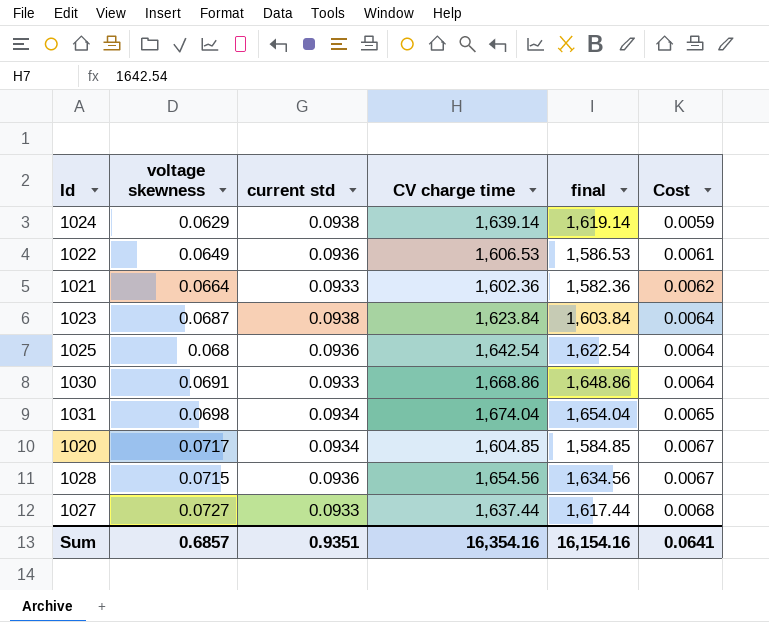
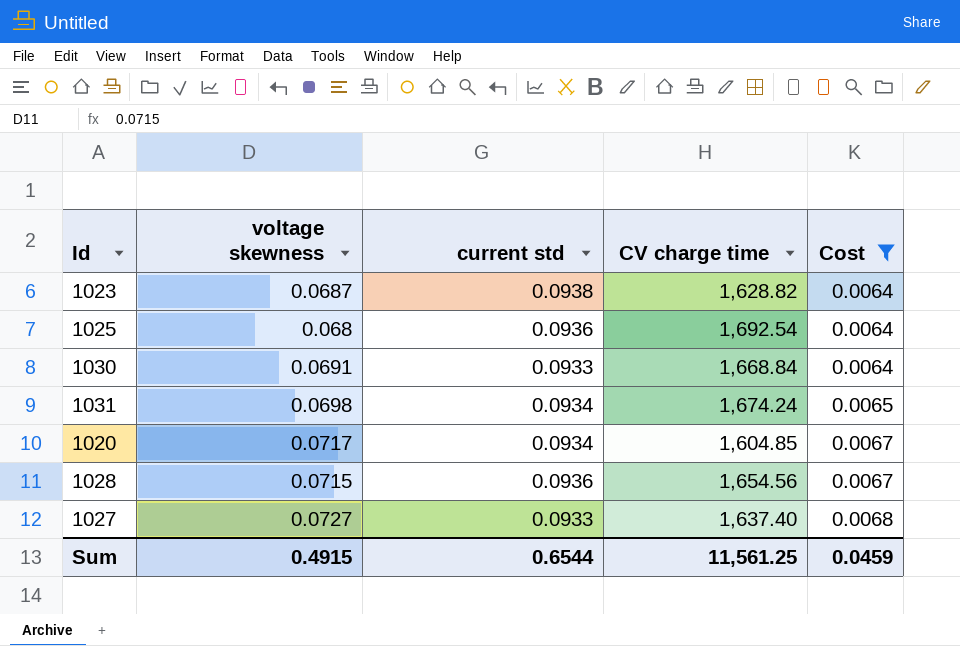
filter: none -> Cost >= 0.0064
column final | formula: [CV charge time] - 20 -> none
1023 | CV charge time: 1,623.84 -> 1,628.82
1025 | CV charge time: 1,642.54 -> 1,692.54
1030 | CV charge time: 1,668.86 -> 1,668.84
1031 | CV charge time: 1,674.04 -> 1,674.24
1027 | CV charge time: 1,637.44 -> 1,637.40
Sum | voltage skewness: 0.6857 -> 0.4915
Sum | current std: 0.9351 -> 0.6544
Sum | CV charge time: 16,354.16 -> 11,561.25
Sum | Cost: 0.0641 -> 0.0459

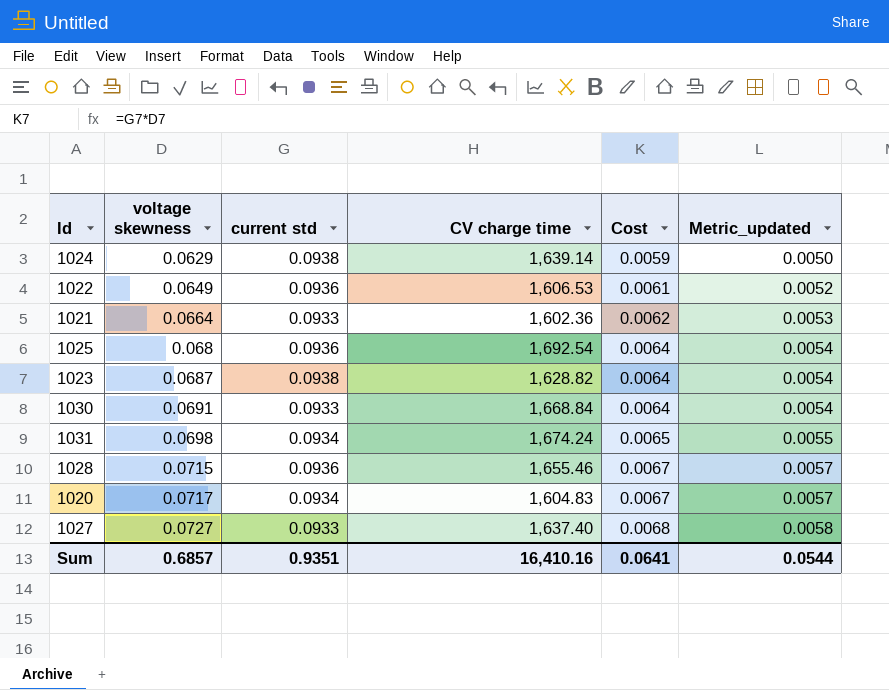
filter: Cost >= 0.0064 -> none
row order: Cost ascending -> voltage skewness ascending
column Metric_updated | formula: none -> [Cost] * 0.85
1028 | CV charge time: 1,654.56 -> 1,655.46
1020 | CV charge time: 1,604.85 -> 1,604.83
Sum | voltage skewness: 0.4915 -> 0.6857
Sum | current std: 0.6544 -> 0.9351
Sum | CV charge time: 11,561.25 -> 16,410.16
Sum | Cost: 0.0459 -> 0.0641

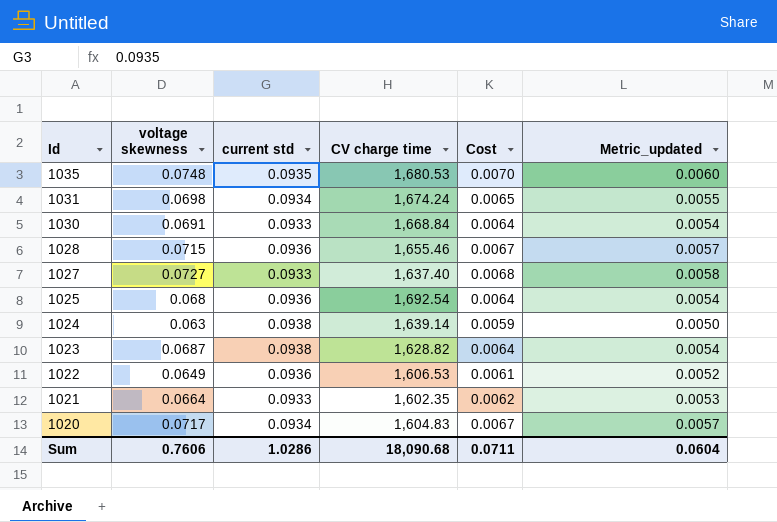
row order: voltage skewness ascending -> Id descending
row 1035: none -> 0.0748 | 0.0935 | 1,680.53 | 0.0070 | 0.0060
1024 | voltage skewness: 0.0629 -> 0.063
1021 | CV charge time: 1,602.36 -> 1,602.35
Sum | voltage skewness: 0.6857 -> 0.7606
Sum | current std: 0.9351 -> 1.0286
Sum | CV charge time: 16,410.16 -> 18,090.68
Sum | Cost: 0.0641 -> 0.0711
Sum | Metric_updated: 0.0544 -> 0.0604

